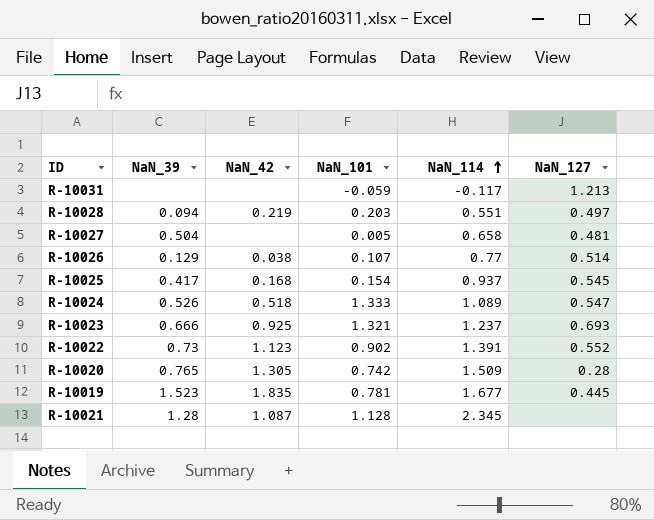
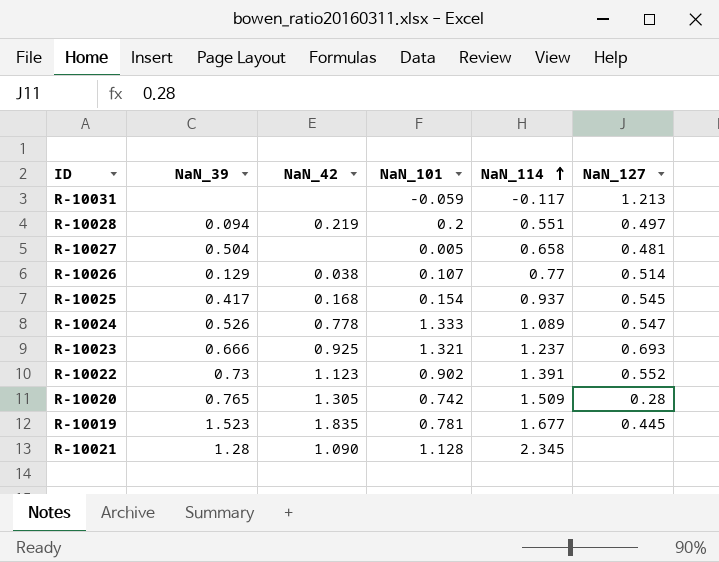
R-10028 | NaN_101: 0.203 -> 0.2
R-10024 | NaN_42: 0.518 -> 0.778
R-10021 | NaN_42: 1.087 -> 1.090

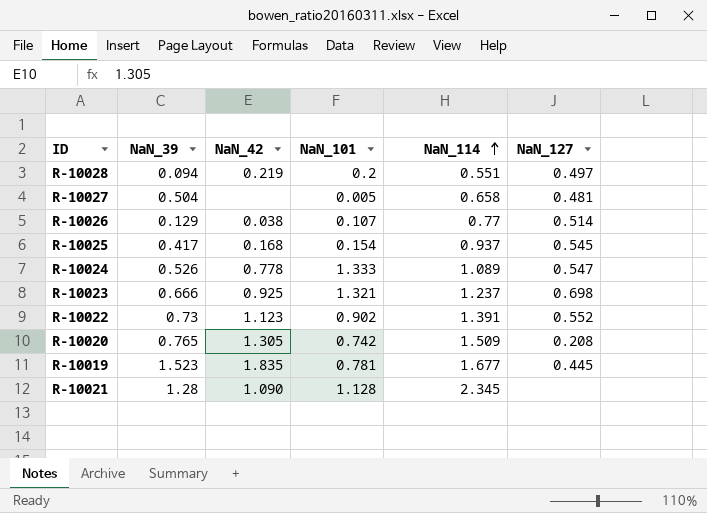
row R-10031: none | none | -0.059 | -0.117 | 1.213 -> none
R-10023 | NaN_127: 0.693 -> 0.698
R-10020 | NaN_127: 0.28 -> 0.208

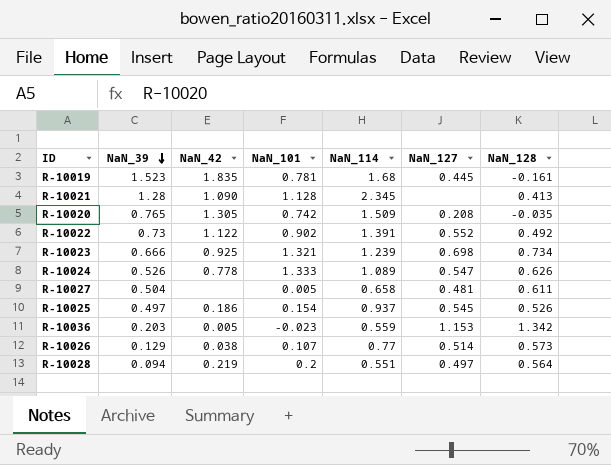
row order: NaN_114 ascending -> NaN_39 descending
column NaN_128 | position: none -> 7
R-10019 | NaN_114: 1.677 -> 1.68
R-10022 | NaN_42: 1.123 -> 1.122
R-10023 | NaN_114: 1.237 -> 1.239
R-10025 | NaN_39: 0.417 -> 0.497
R-10025 | NaN_42: 0.168 -> 0.186
row R-10036: none -> 0.203 | 0.005 | -0.023 | 0.559 | 1.153 | 1.342

